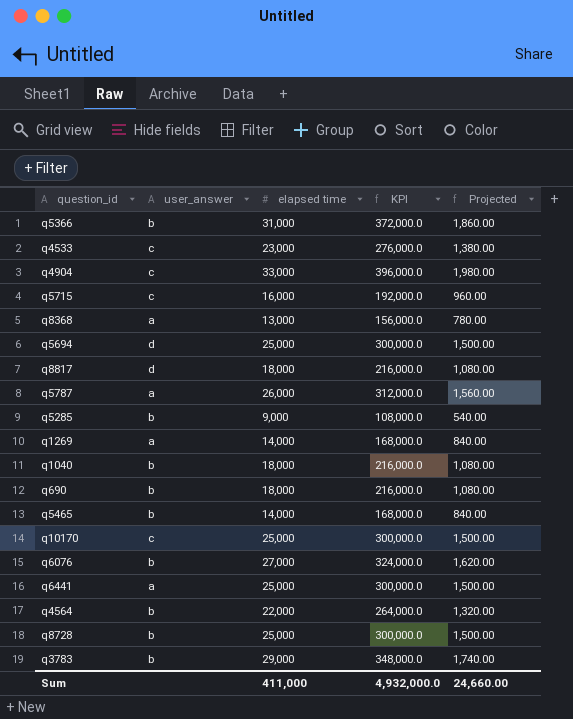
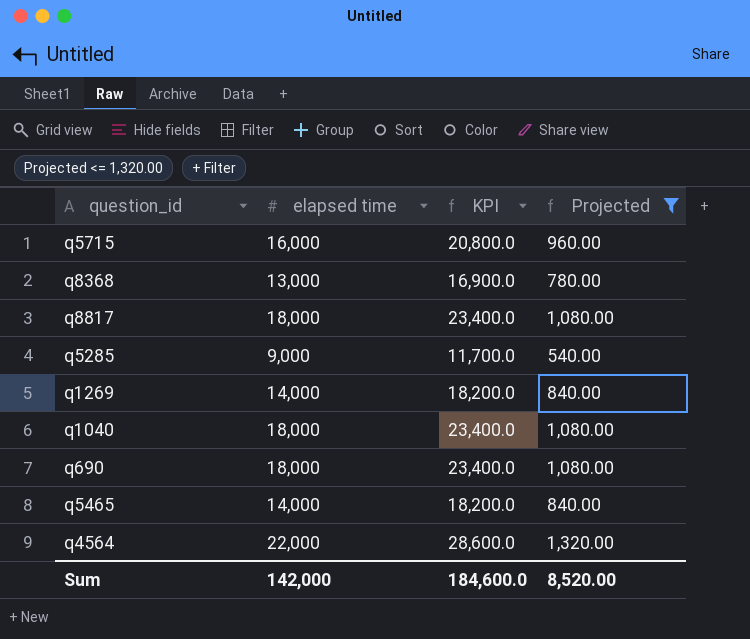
filter: none -> Projected <= 1,320.00
column user_answer | position: 2 -> none
column KPI | formula: [elapsed time] * 12 -> [elapsed time] * 1.3
Sum | elapsed time: 411,000 -> 142,000
Sum | KPI: 4,932,000.0 -> 184,600.0
Sum | Projected: 24,660.00 -> 8,520.00

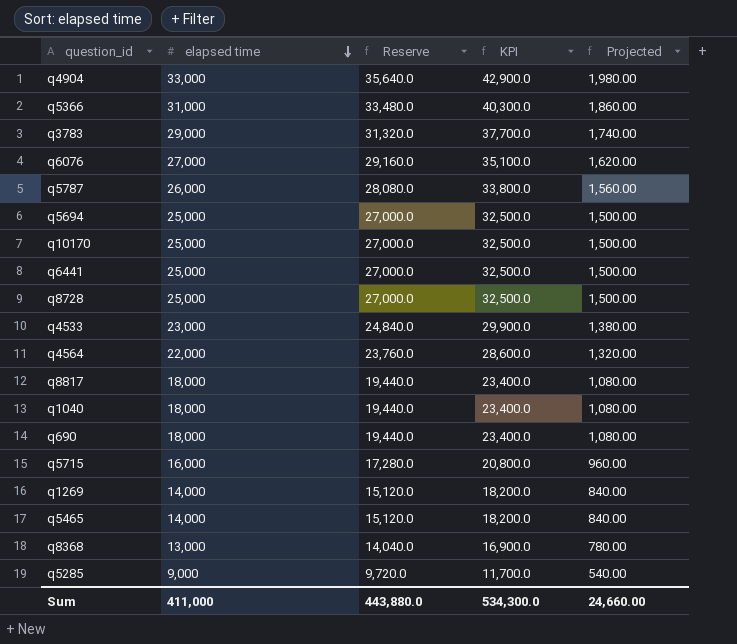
filter: Projected <= 1,320.00 -> none
row order: none -> elapsed time descending
column Reserve | formula: none -> [elapsed time] * 1.08
Sum | elapsed time: 142,000 -> 411,000
Sum | KPI: 184,600.0 -> 534,300.0
Sum | Projected: 8,520.00 -> 24,660.00

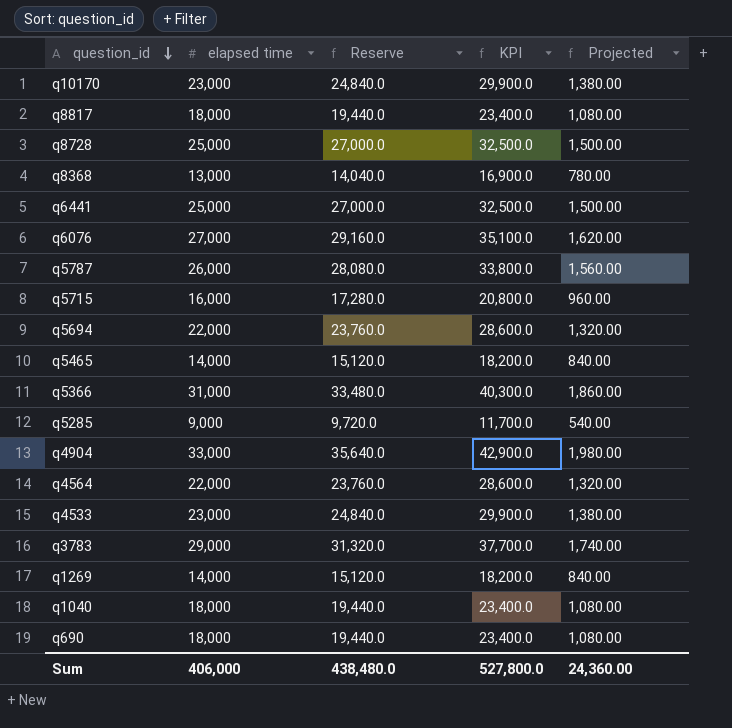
row order: elapsed time descending -> question_id descending
q10170 | elapsed time: 25,000 -> 23,000
q10170 | Reserve: 27,000.0 -> 24,840.0
q10170 | KPI: 32,500.0 -> 29,900.0
q10170 | Projected: 1,500.00 -> 1,380.00
q5694 | elapsed time: 25,000 -> 22,000
q5694 | Reserve: 27,000.0 -> 23,760.0
q5694 | KPI: 32,500.0 -> 28,600.0
q5694 | Projected: 1,500.00 -> 1,320.00
Sum | elapsed time: 411,000 -> 406,000
Sum | Reserve: 443,880.0 -> 438,480.0
Sum | KPI: 534,300.0 -> 527,800.0
Sum | Projected: 24,660.00 -> 24,360.00

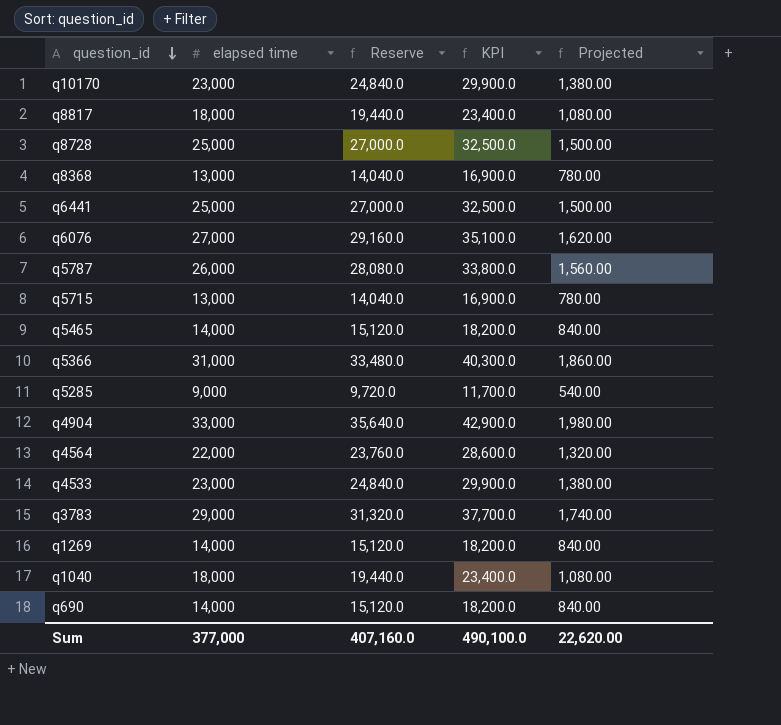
row q5694: 22,000 | 23,760.0 | 28,600.0 | 1,320.00 -> none
q5715 | elapsed time: 16,000 -> 13,000
q5715 | Reserve: 17,280.0 -> 14,040.0
q5715 | KPI: 20,800.0 -> 16,900.0
q5715 | Projected: 960.00 -> 780.00
q690 | elapsed time: 18,000 -> 14,000
q690 | Reserve: 19,440.0 -> 15,120.0
q690 | KPI: 23,400.0 -> 18,200.0
q690 | Projected: 1,080.00 -> 840.00
Sum | elapsed time: 406,000 -> 377,000
Sum | Reserve: 438,480.0 -> 407,160.0
Sum | KPI: 527,800.0 -> 490,100.0
Sum | Projected: 24,360.00 -> 22,620.00

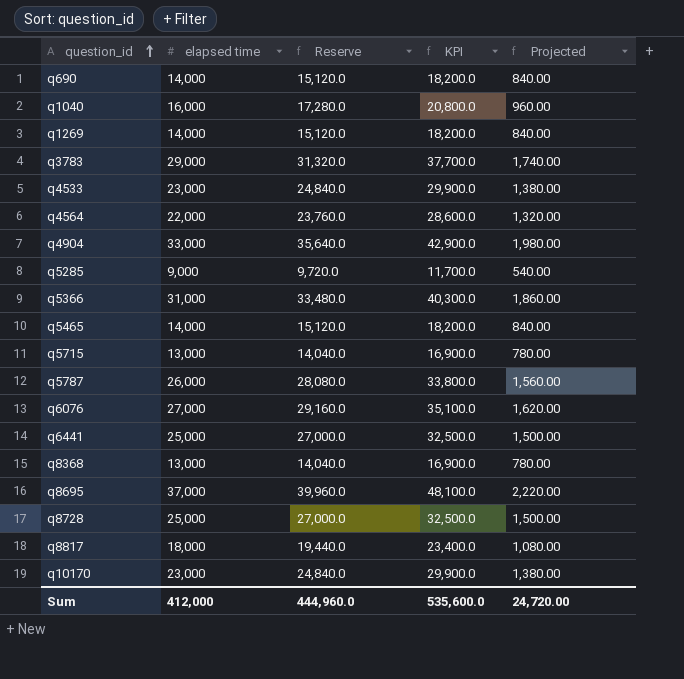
row order: question_id descending -> question_id ascending
q1040 | elapsed time: 18,000 -> 16,000
q1040 | Reserve: 19,440.0 -> 17,280.0
q1040 | KPI: 23,400.0 -> 20,800.0
q1040 | Projected: 1,080.00 -> 960.00
row q8695: none -> 37,000 | 39,960.0 | 48,100.0 | 2,220.00
Sum | elapsed time: 377,000 -> 412,000
Sum | Reserve: 407,160.0 -> 444,960.0
Sum | KPI: 490,100.0 -> 535,600.0
Sum | Projected: 22,620.00 -> 24,720.00

